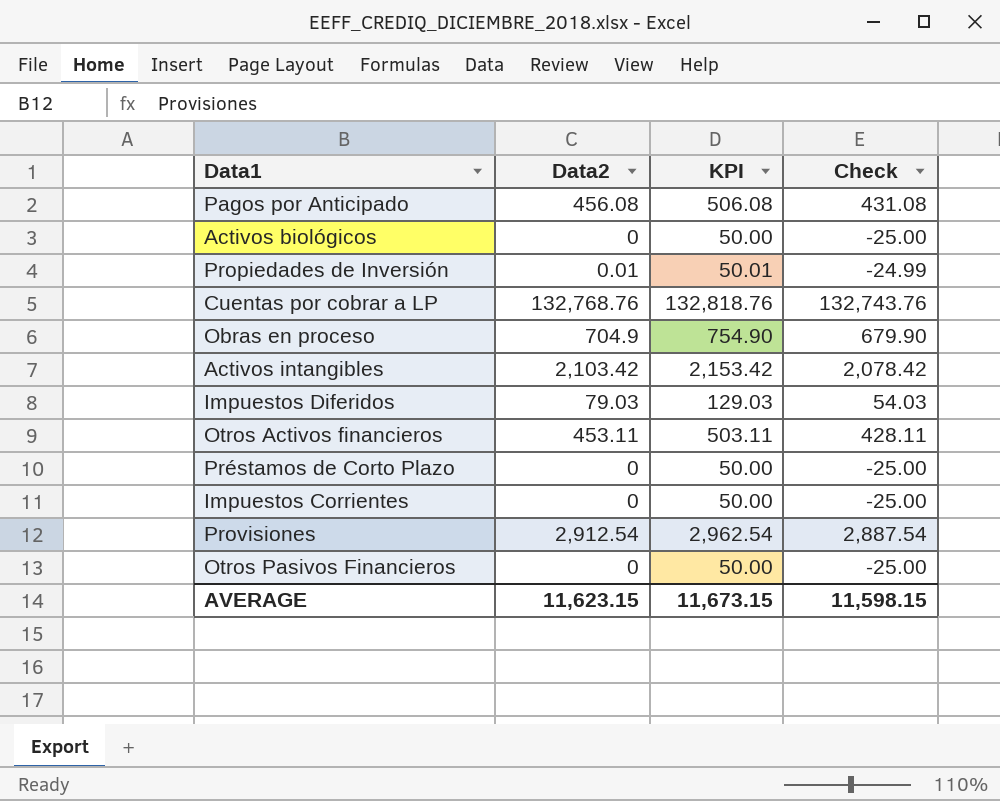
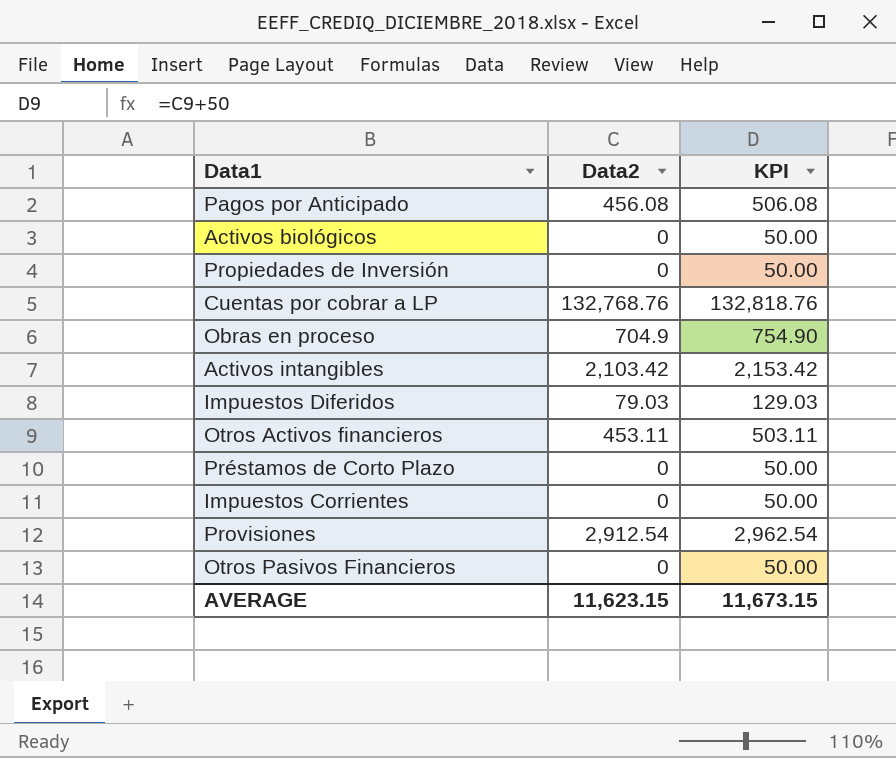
column Check | formula: [Data2] - 25 -> none
Propiedades de Inversión | Data2: 0.01 -> 0
Propiedades de Inversión | KPI: 50.01 -> 50.00

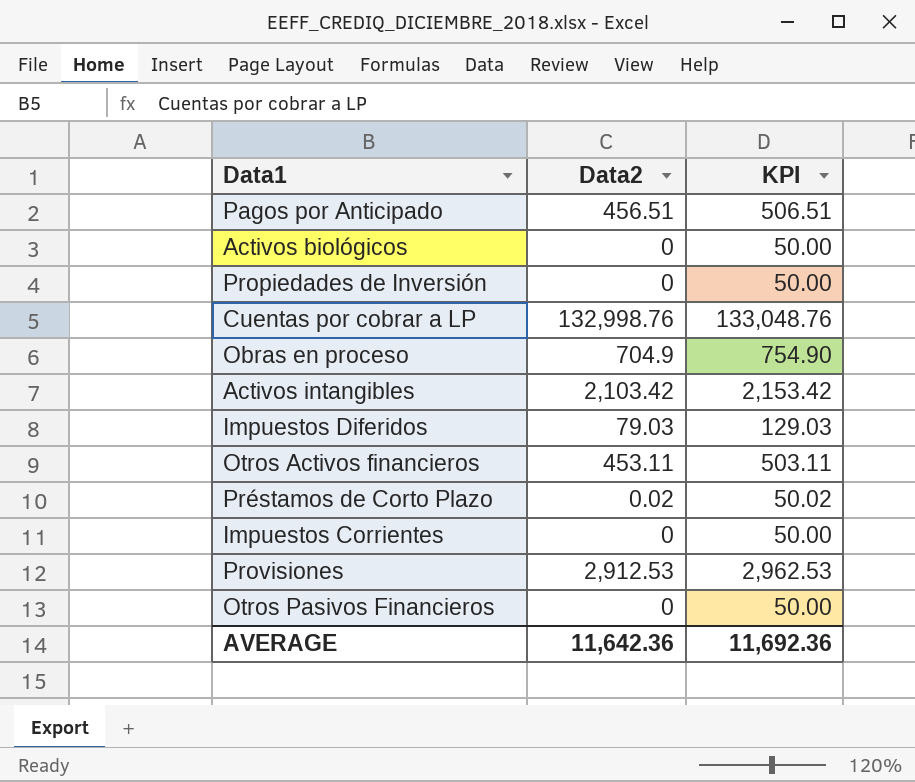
Pagos por Anticipado | Data2: 456.08 -> 456.51
Pagos por Anticipado | KPI: 506.08 -> 506.51
Cuentas por cobrar a LP | Data2: 132,768.76 -> 132,998.76
Cuentas por cobrar a LP | KPI: 132,818.76 -> 133,048.76
Préstamos de Corto Plazo | Data2: 0 -> 0.02
Préstamos de Corto Plazo | KPI: 50.00 -> 50.02
Provisiones | Data2: 2,912.54 -> 2,912.53
Provisiones | KPI: 2,962.54 -> 2,962.53
AVERAGE | Data2: 11,623.15 -> 11,642.36
AVERAGE | KPI: 11,673.15 -> 11,692.36

